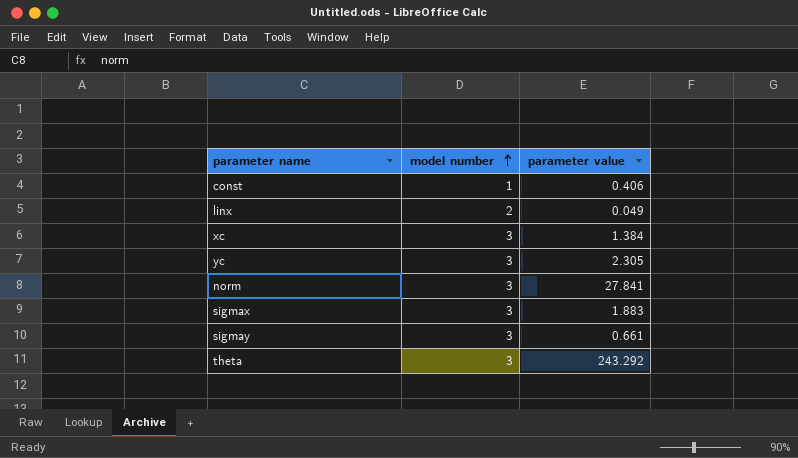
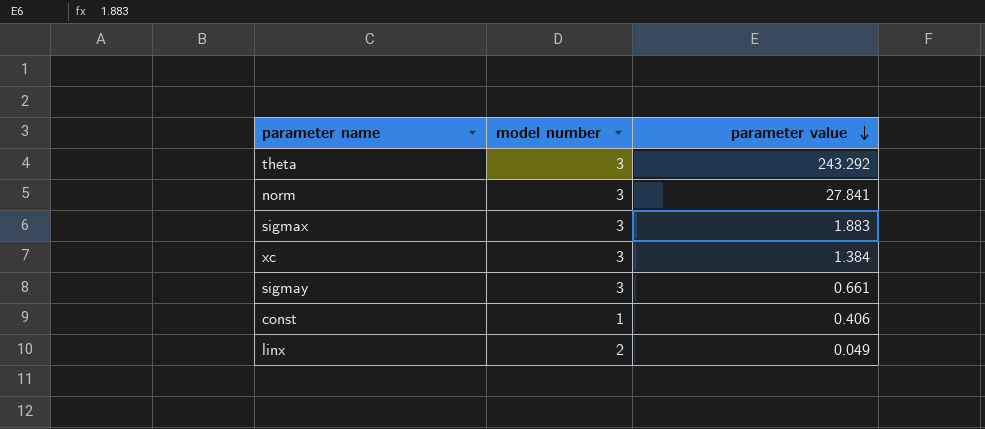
row order: model number ascending -> parameter value descending
row yc: 3 | 2.305 -> none

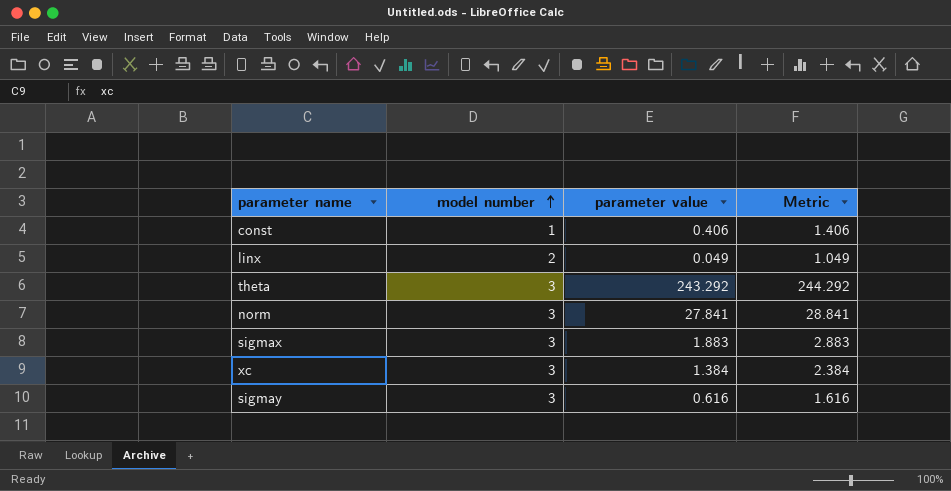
row order: parameter value descending -> model number ascending
column Metric | formula: none -> [parameter value] + 1
sigmay | parameter value: 0.661 -> 0.616

